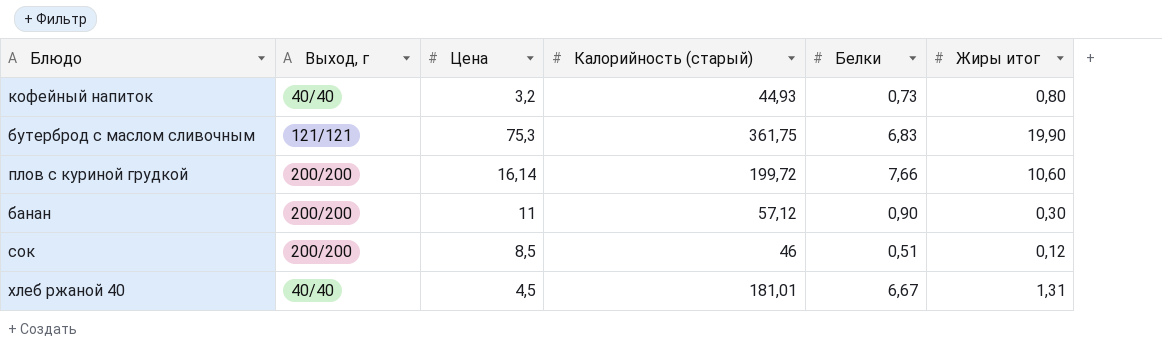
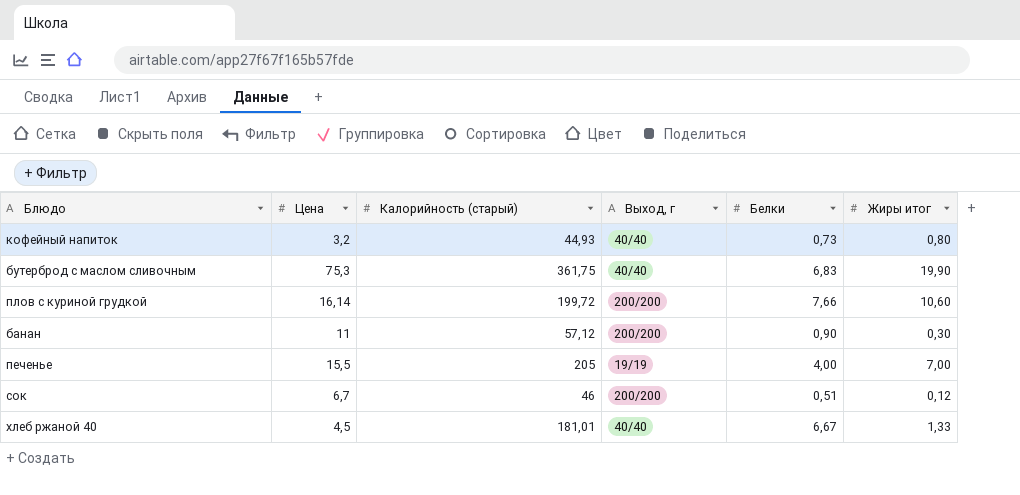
column Выход, г | position: 2 -> 4
бутерброд с маслом сливочным | Выход, г: 121/121 -> 40/40
row печенье: none -> 15,5 | 205 | 19/19 | 4,00 | 7,00
сок | Цена: 8,5 -> 6,7
хлеб ржаной 40 | Жиры итог: 1,31 -> 1,33

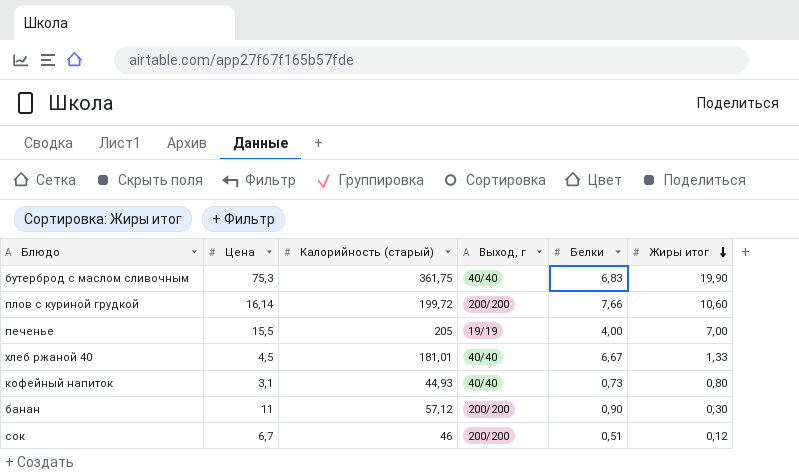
row order: none -> Жиры итог descending
кофейный напиток | Цена: 3,2 -> 3,1

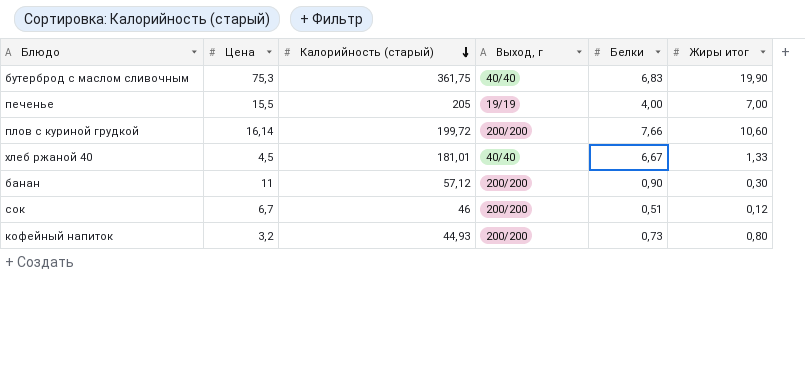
row order: Жиры итог descending -> Калорийность (старый) descending
кофейный напиток | Цена: 3,1 -> 3,2
кофейный напиток | Выход, г: 40/40 -> 200/200

